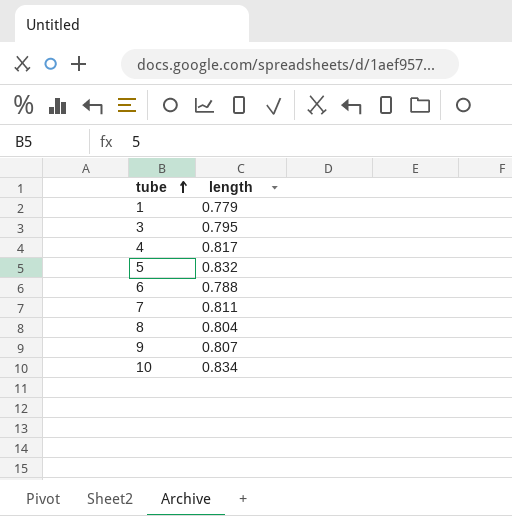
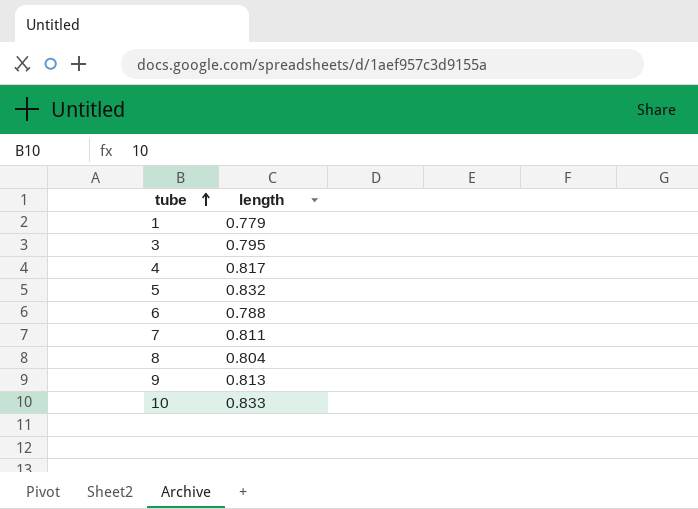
9 | length: 0.807 -> 0.813
10 | length: 0.834 -> 0.833

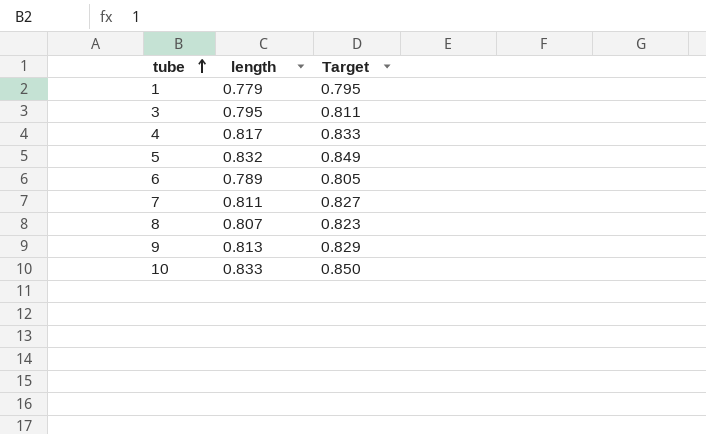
column Target | formula: none -> [length] * 1.02
6 | length: 0.788 -> 0.789
8 | length: 0.804 -> 0.807

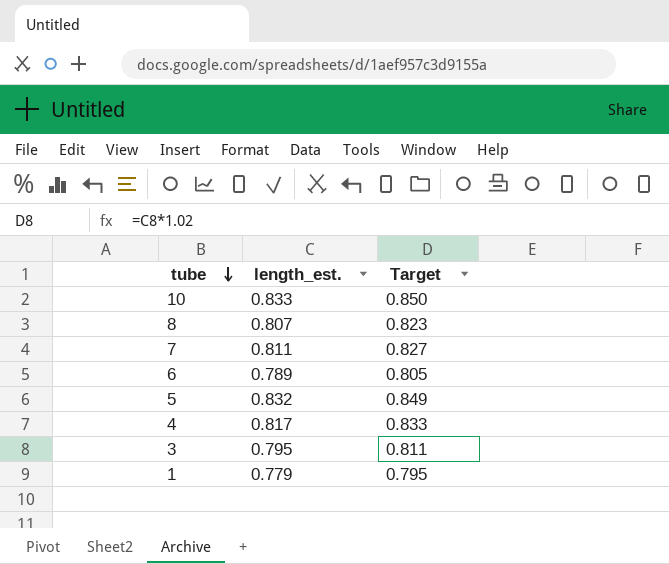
row order: tube ascending -> tube descending
column name: length -> length_est.
row 9: 0.813 | 0.829 -> none

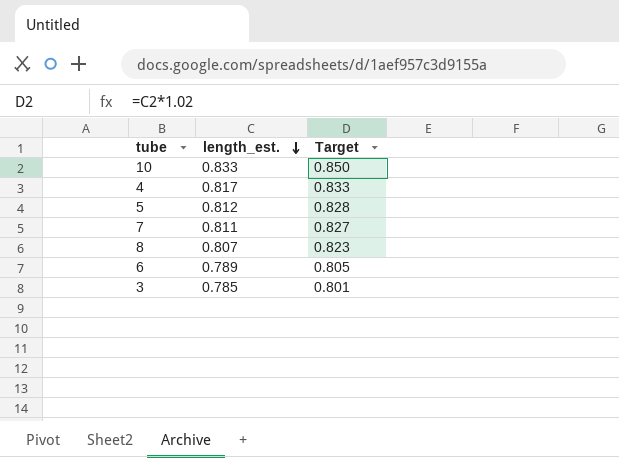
row order: tube descending -> length_est. descending
row 1: 0.779 | 0.795 -> none
5 | length_est.: 0.832 -> 0.812
5 | Target: 0.849 -> 0.828
3 | length_est.: 0.795 -> 0.785
3 | Target: 0.811 -> 0.801

